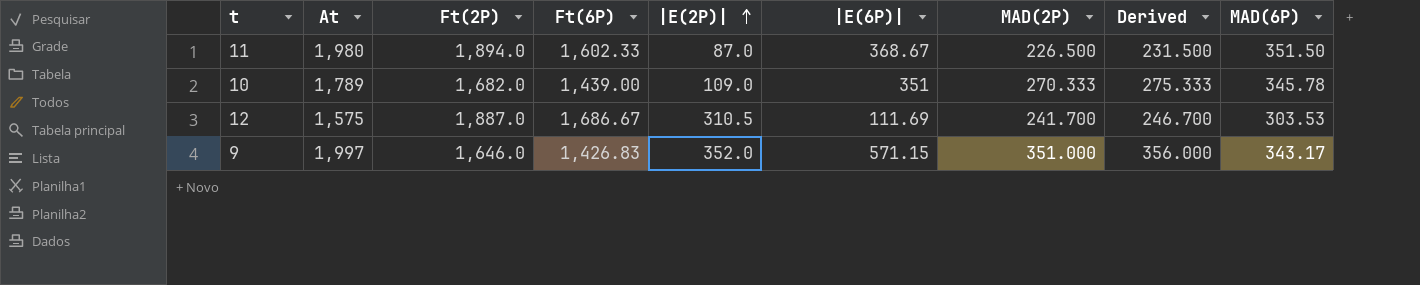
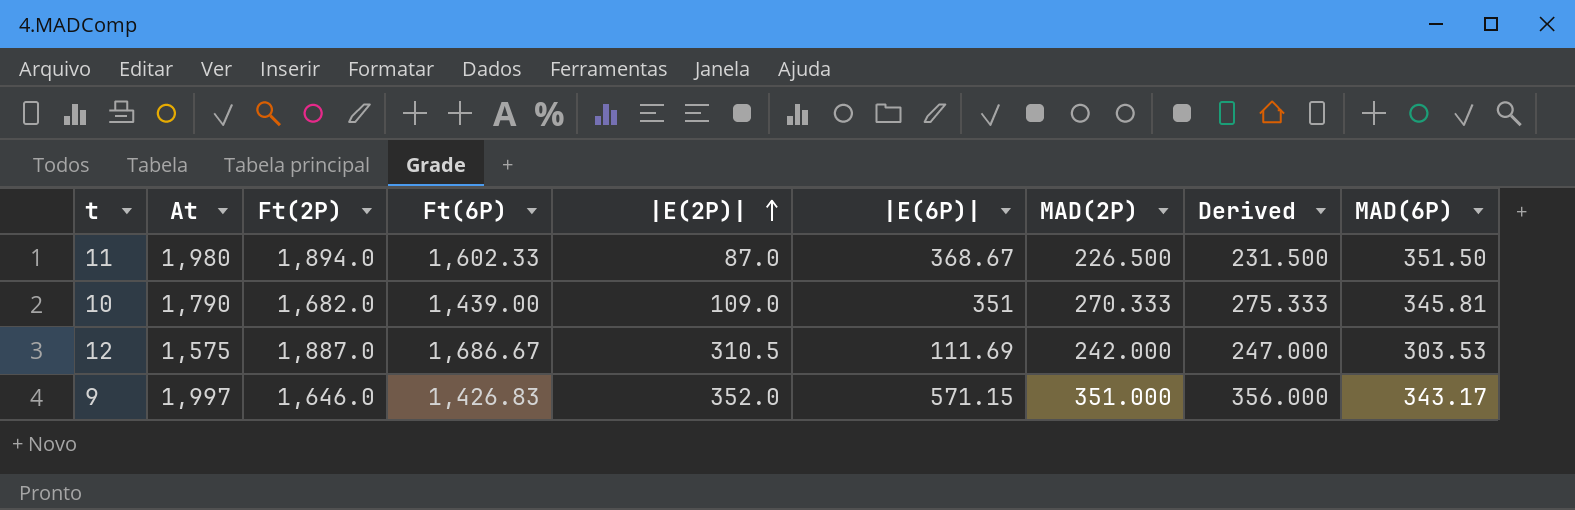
10 | At: 1,789 -> 1,790
10 | MAD(6P): 345.78 -> 345.81
12 | MAD(2P): 241.700 -> 242.000
12 | Derived: 246.700 -> 247.000

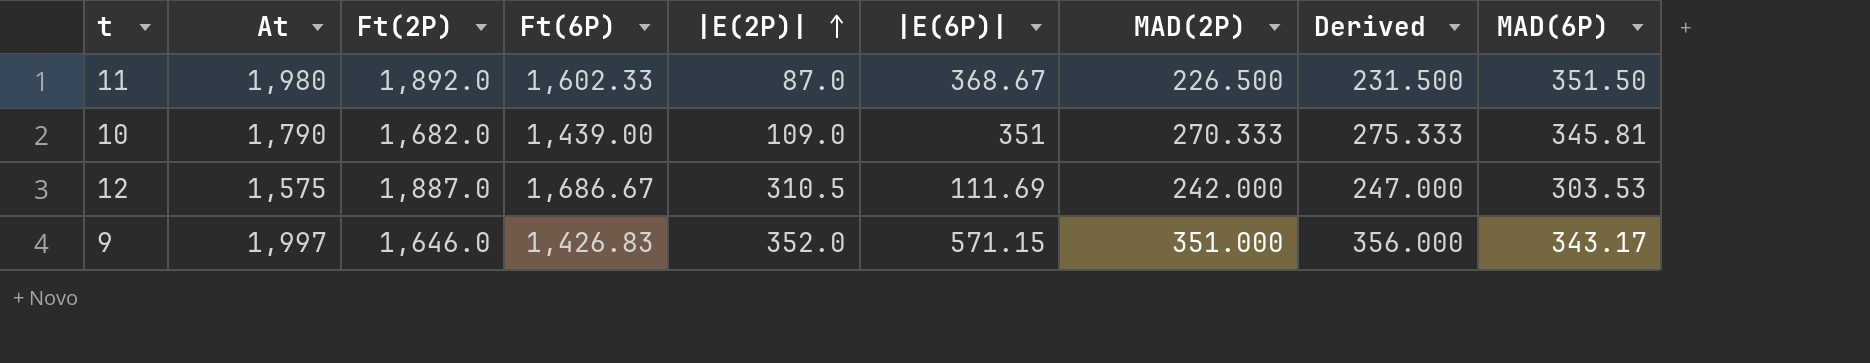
11 | Ft(2P): 1,894.0 -> 1,892.0

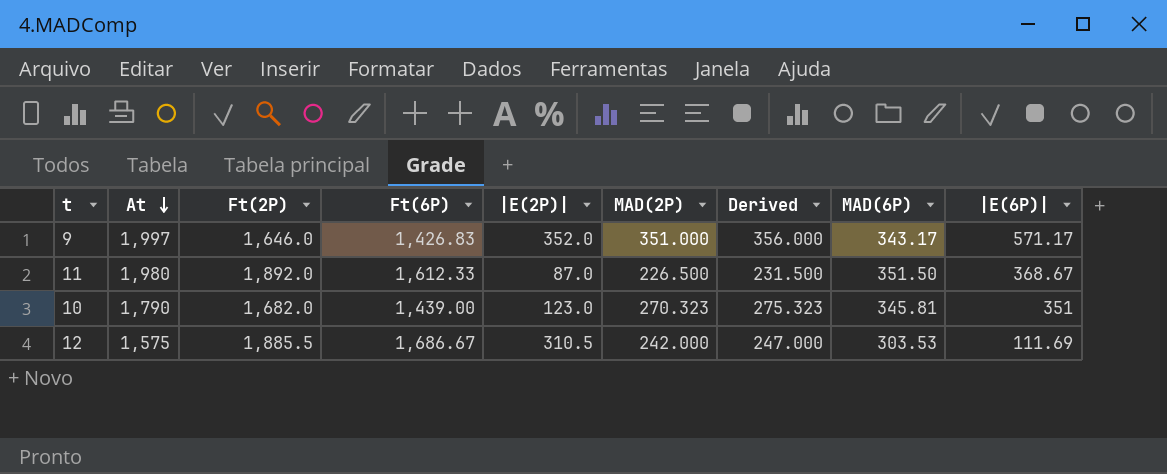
row order: |E(2P)| ascending -> At descending
column |E(6P)| | position: 6 -> 9
9 | |E(6P)|: 571.15 -> 571.17
11 | Ft(6P): 1,602.33 -> 1,612.33
10 | |E(2P)|: 109.0 -> 123.0
10 | MAD(2P): 270.333 -> 270.323
10 | Derived: 275.333 -> 275.323
12 | Ft(2P): 1,887.0 -> 1,885.5

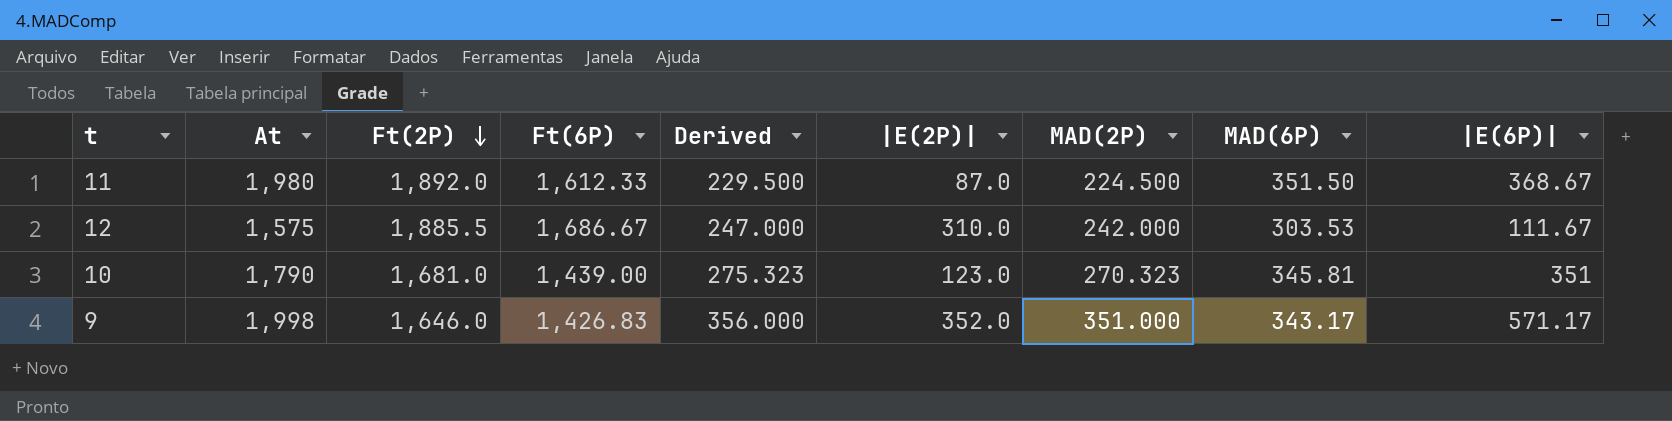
row order: At descending -> Ft(2P) descending
column Derived | position: 7 -> 5
11 | Derived: 231.500 -> 229.500
11 | MAD(2P): 226.500 -> 224.500
12 | |E(2P)|: 310.5 -> 310.0
12 | |E(6P)|: 111.69 -> 111.67
10 | Ft(2P): 1,682.0 -> 1,681.0
9 | At: 1,997 -> 1,998

